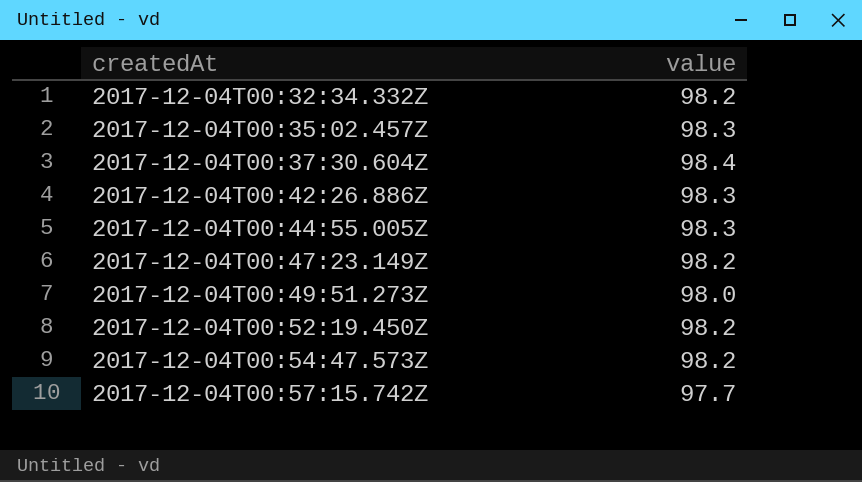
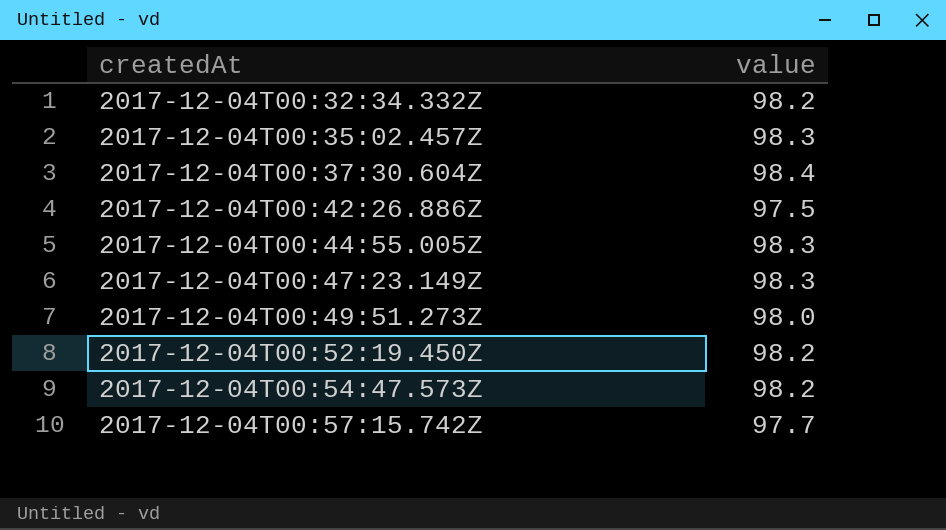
2017-12-04T00:42:26.886Z | value: 98.3 -> 97.5
2017-12-04T00:47:23.149Z | value: 98.2 -> 98.3

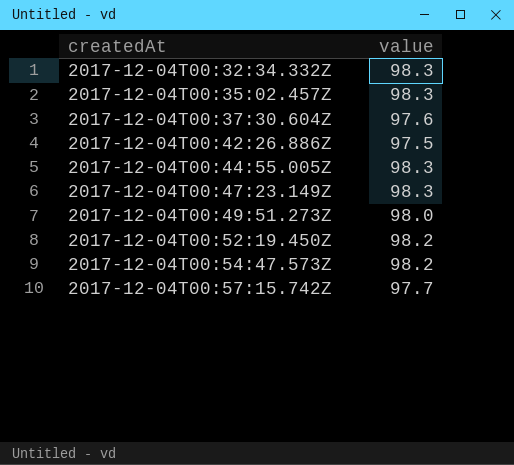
2017-12-04T00:32:34.332Z | value: 98.2 -> 98.3
2017-12-04T00:37:30.604Z | value: 98.4 -> 97.6

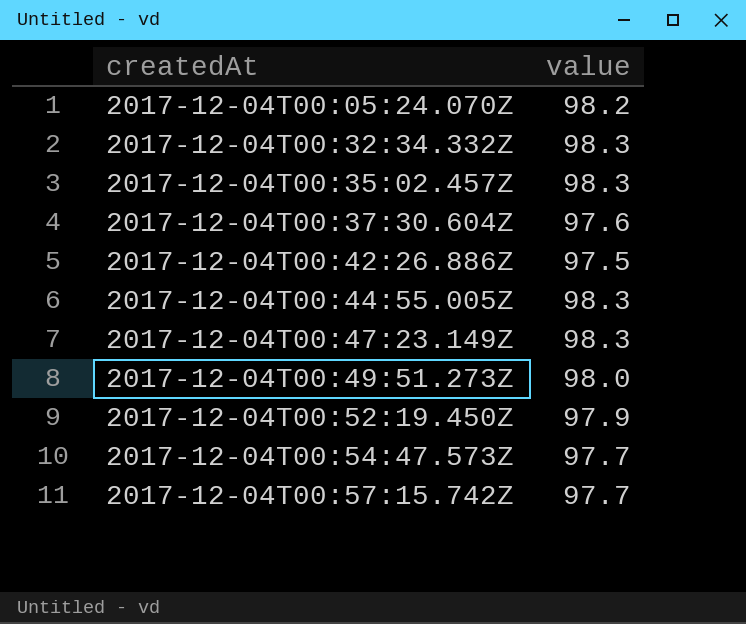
row 2017-12-04T00:05:24.070Z: none -> 98.2
2017-12-04T00:52:19.450Z | value: 98.2 -> 97.9
2017-12-04T00:54:47.573Z | value: 98.2 -> 97.7

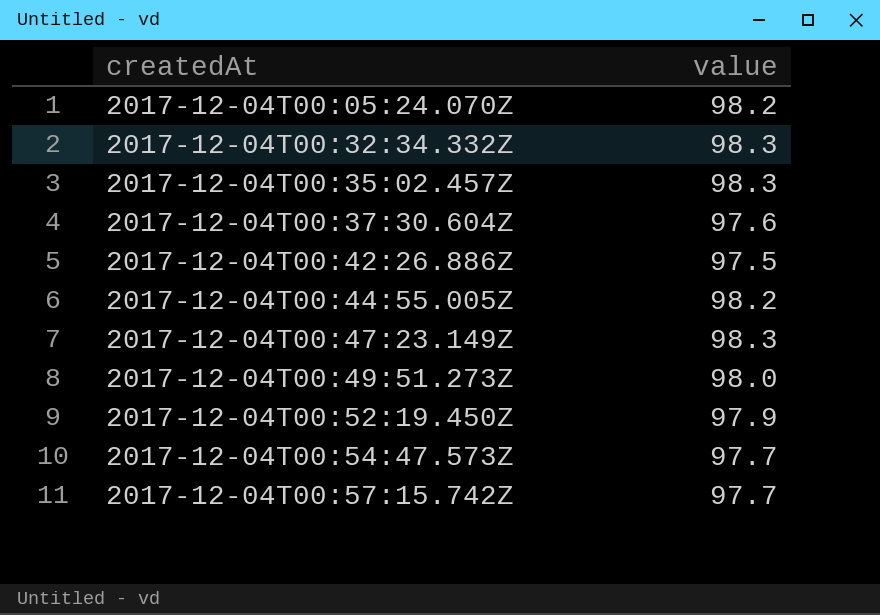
2017-12-04T00:44:55.005Z | value: 98.3 -> 98.2

